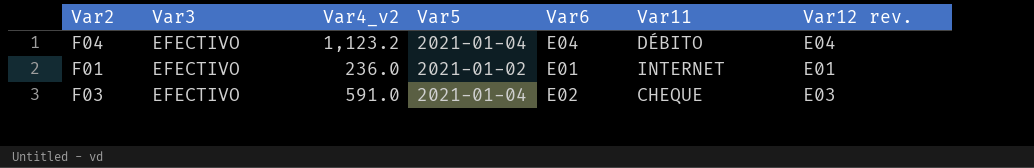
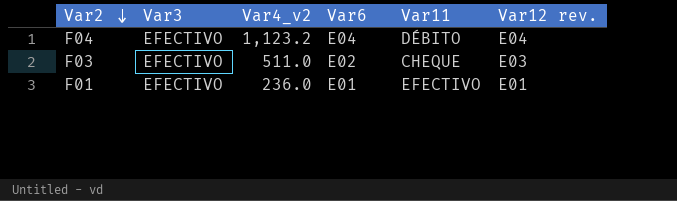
row order: none -> Var2 descending
column Var5 | position: 4 -> none
F03 | Var4_v2: 591.0 -> 511.0
F01 | Var11: INTERNET -> EFECTIVO

